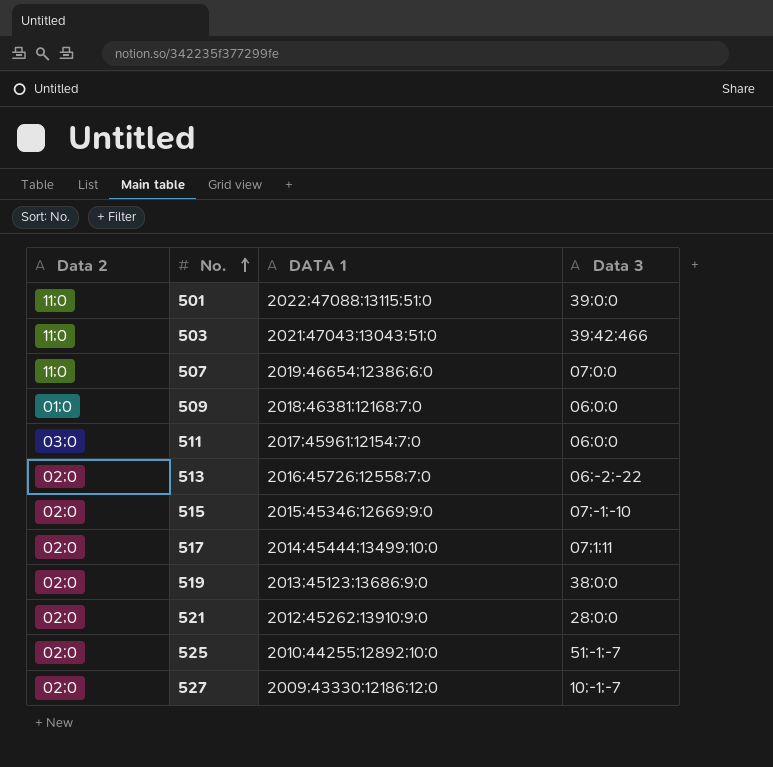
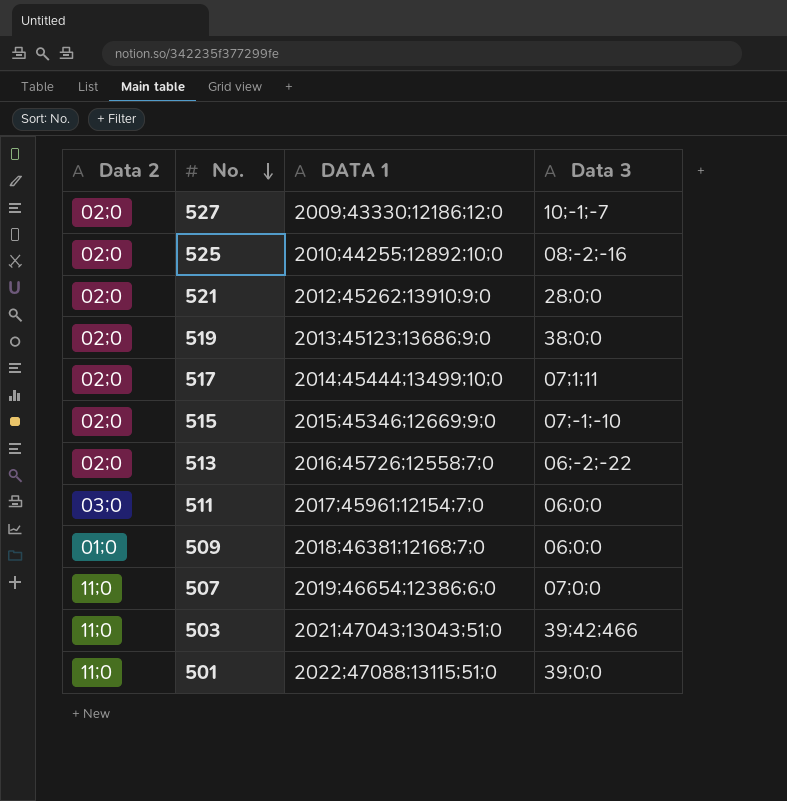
row order: No. ascending -> No. descending
525 | Data 3: 51;-1;-7 -> 08;-2;-16

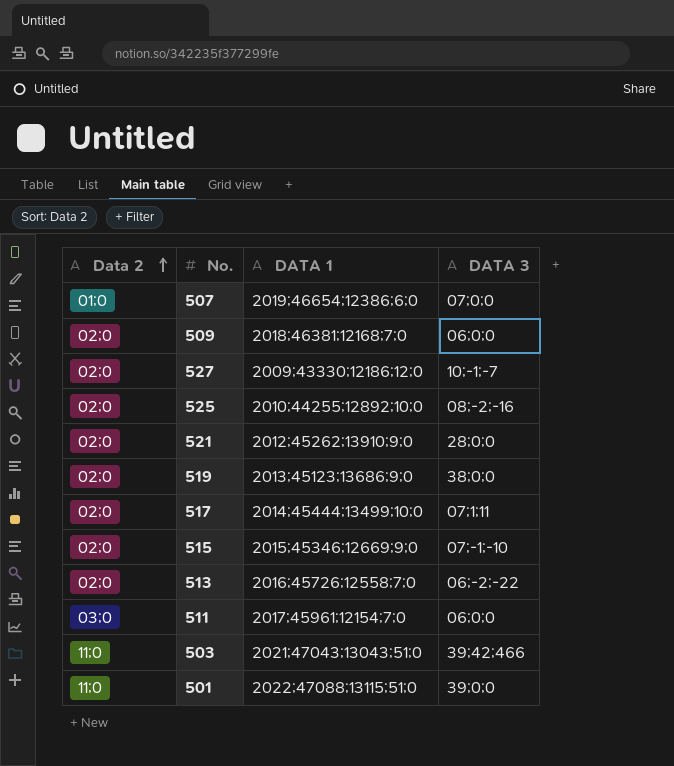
row order: No. descending -> Data 2 ascending
column name: Data 3 -> DATA 3
507 | Data 2: 11;0 -> 01;0
509 | Data 2: 01;0 -> 02;0

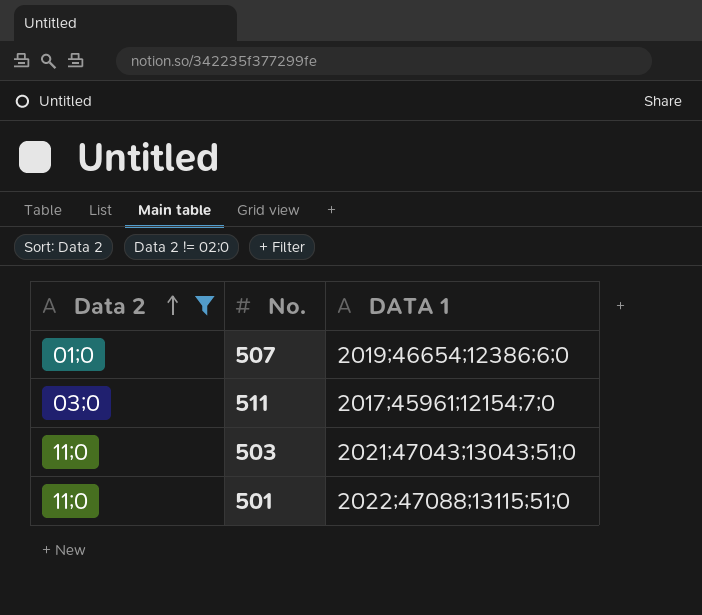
filter: none -> Data 2 != 02;0
column DATA 3 | position: 4 -> none

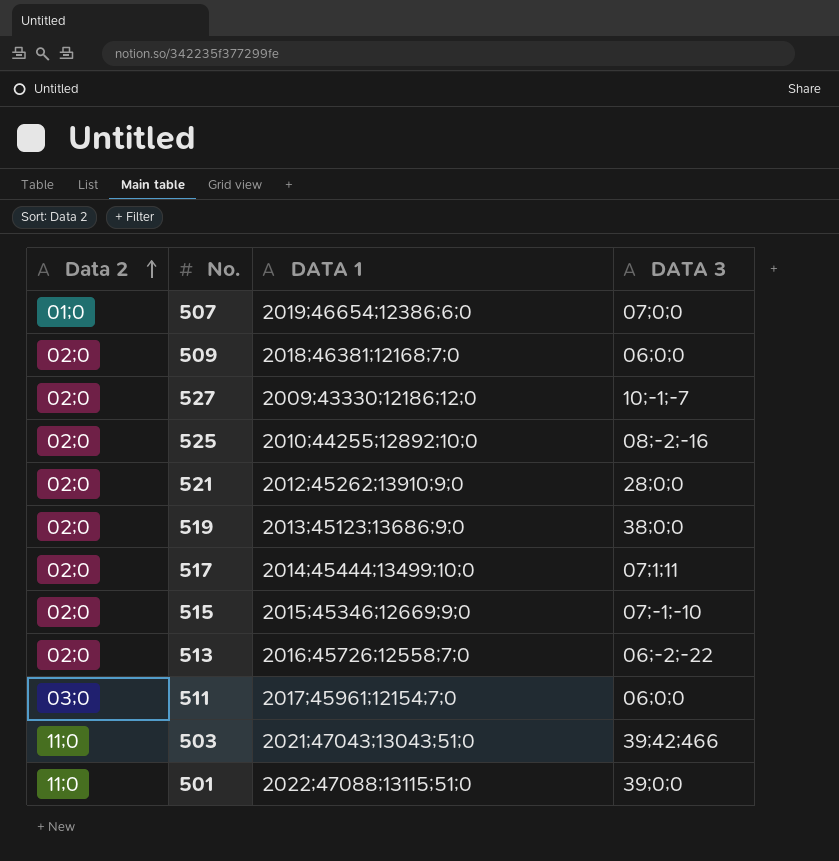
filter: Data 2 != 02;0 -> none
column DATA 3 | position: none -> 4

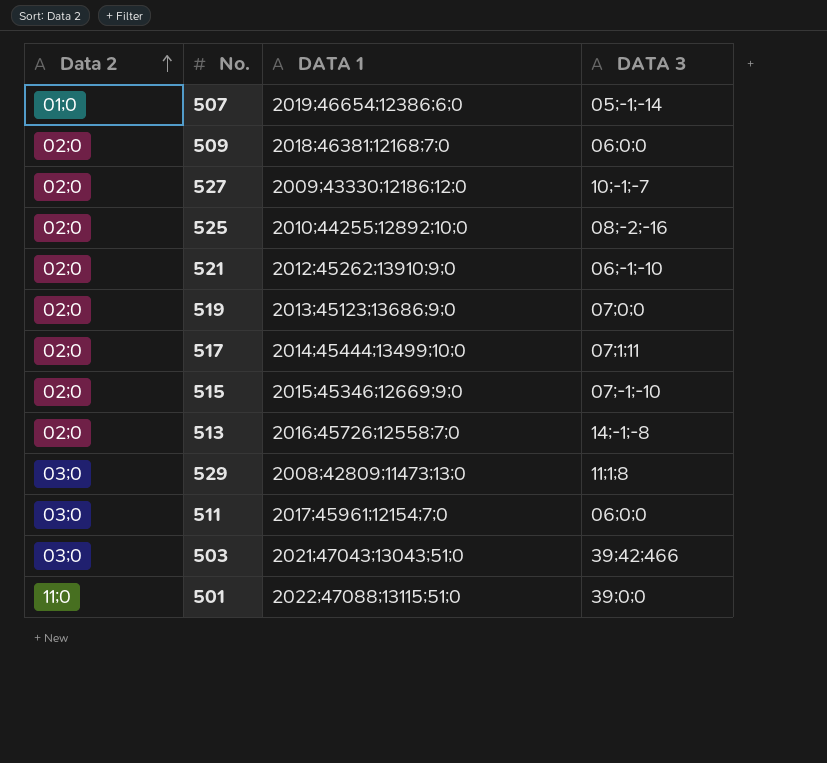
507 | DATA 3: 07;0;0 -> 05;-1;-14
521 | DATA 3: 28;0;0 -> 06;-1;-10
519 | DATA 3: 38;0;0 -> 07;0;0
513 | DATA 3: 06;-2;-22 -> 14;-1;-8
row 529: none -> 03;0 | 2008;42809;11473;13;0 | 11;1;8
503 | Data 2: 11;0 -> 03;0

